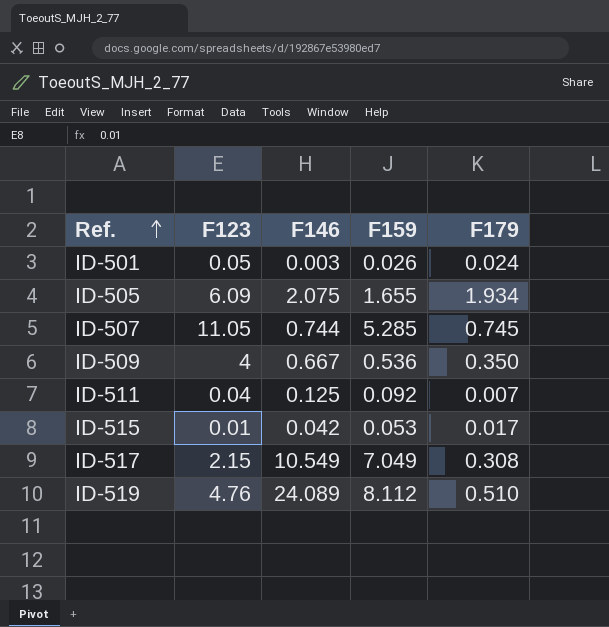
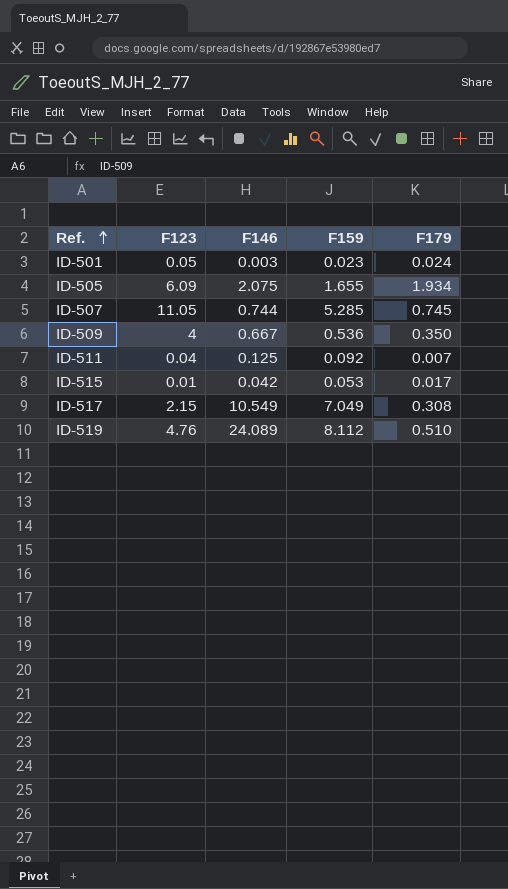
ID-501 | F159: 0.026 -> 0.023

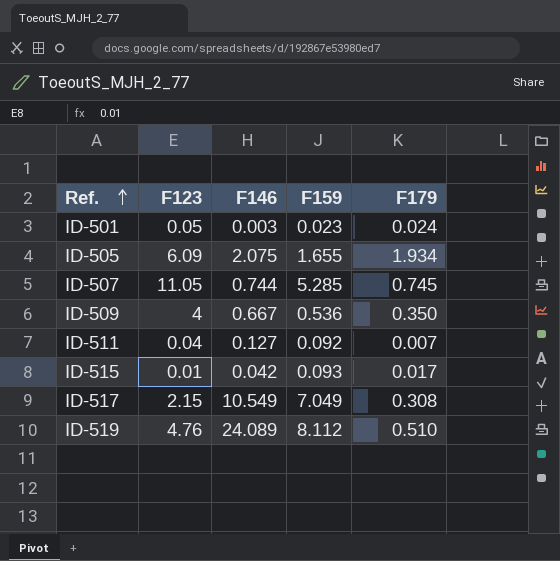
ID-511 | F146: 0.125 -> 0.127
ID-515 | F159: 0.053 -> 0.093

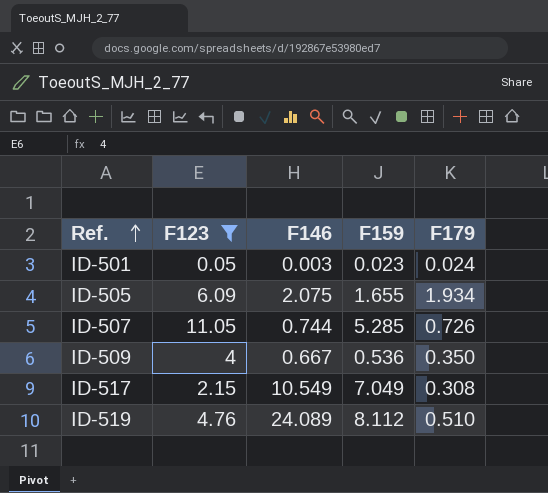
filter: none -> F123 >= 0.05
ID-507 | F179: 0.745 -> 0.726

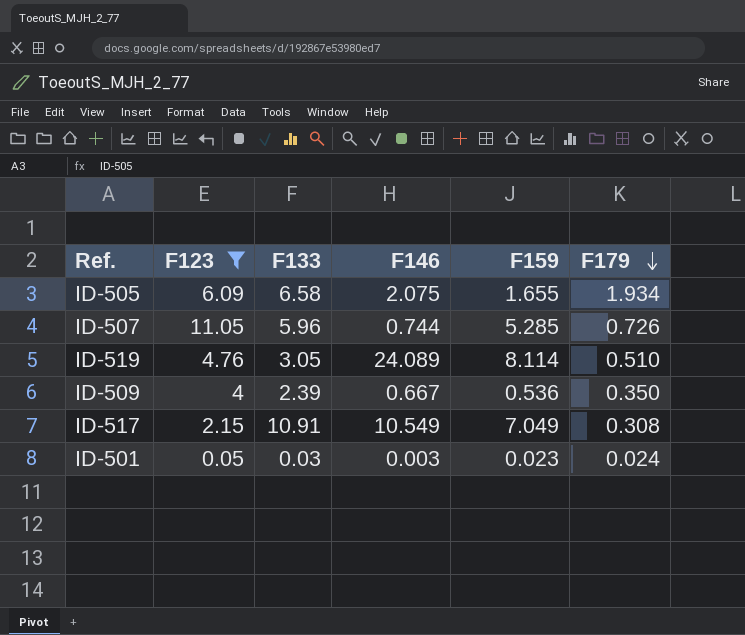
row order: Ref. ascending -> F179 descending
column F133 | position: none -> 3
ID-519 | F159: 8.112 -> 8.114

